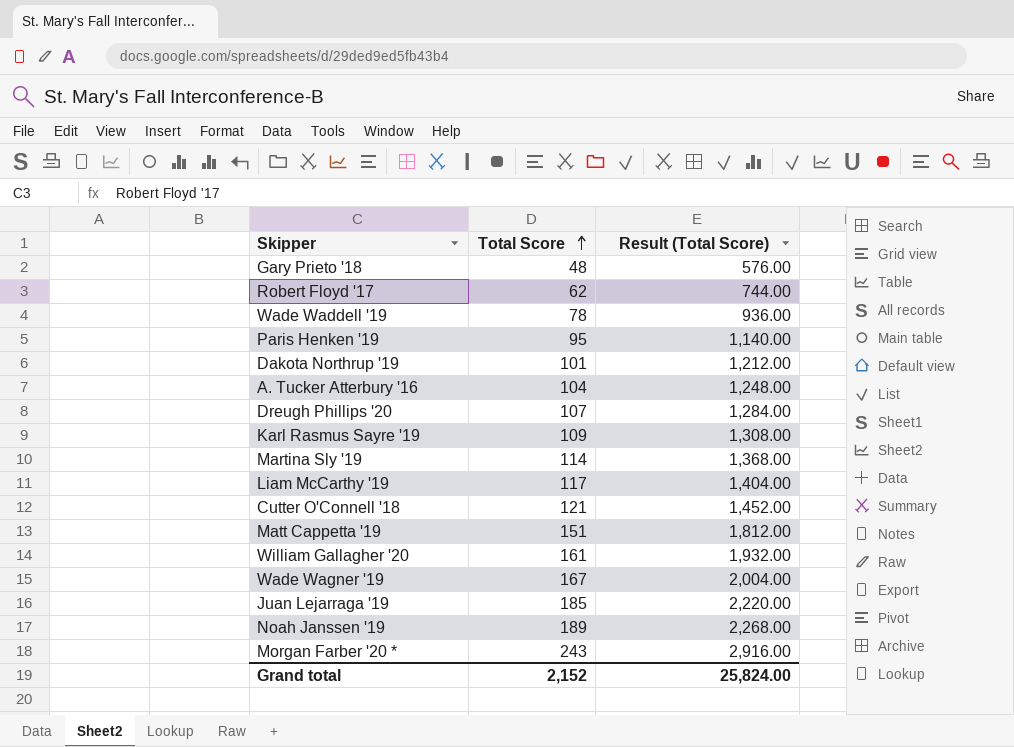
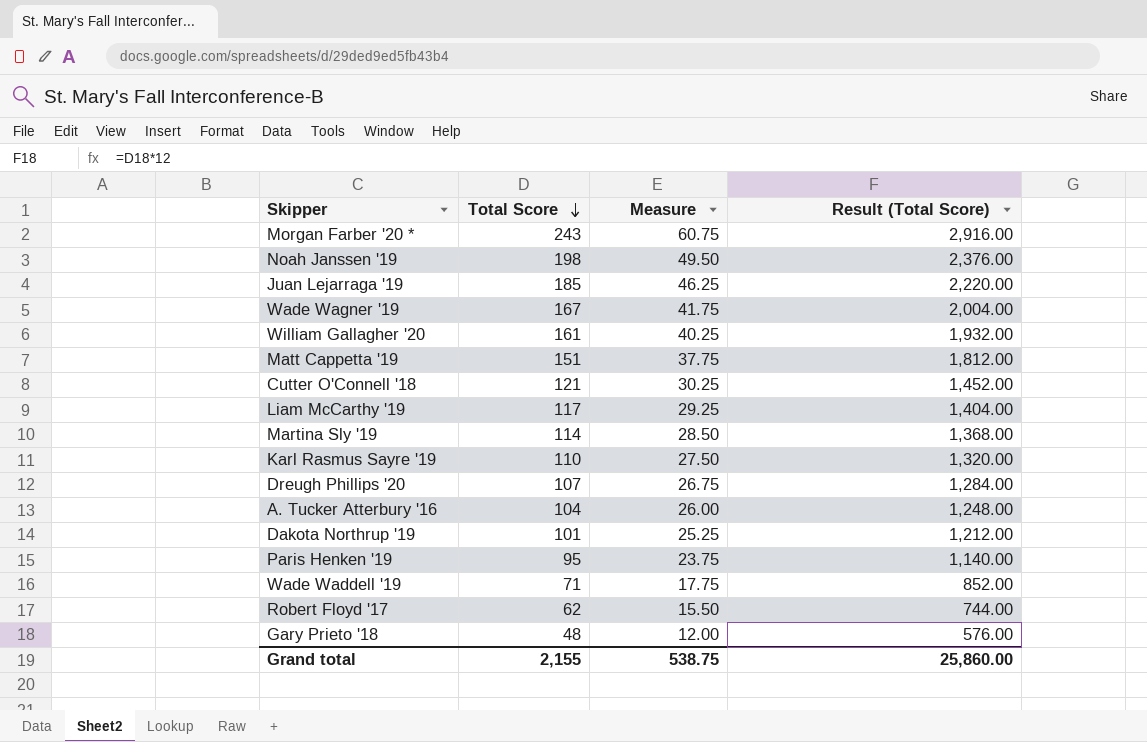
row order: Total Score ascending -> Total Score descending
column Measure | formula: none -> [Total Score] * 0.25
Noah Janssen '19 | Total Score: 189 -> 198
Noah Janssen '19 | Result (Total Score): 2,268.00 -> 2,376.00
Karl Rasmus Sayre '19 | Total Score: 109 -> 110
Karl Rasmus Sayre '19 | Result (Total Score): 1,308.00 -> 1,320.00
Wade Waddell '19 | Total Score: 78 -> 71
Wade Waddell '19 | Result (Total Score): 936.00 -> 852.00
Grand total | Total Score: 2,152 -> 2,155
Grand total | Result (Total Score): 25,824.00 -> 25,860.00

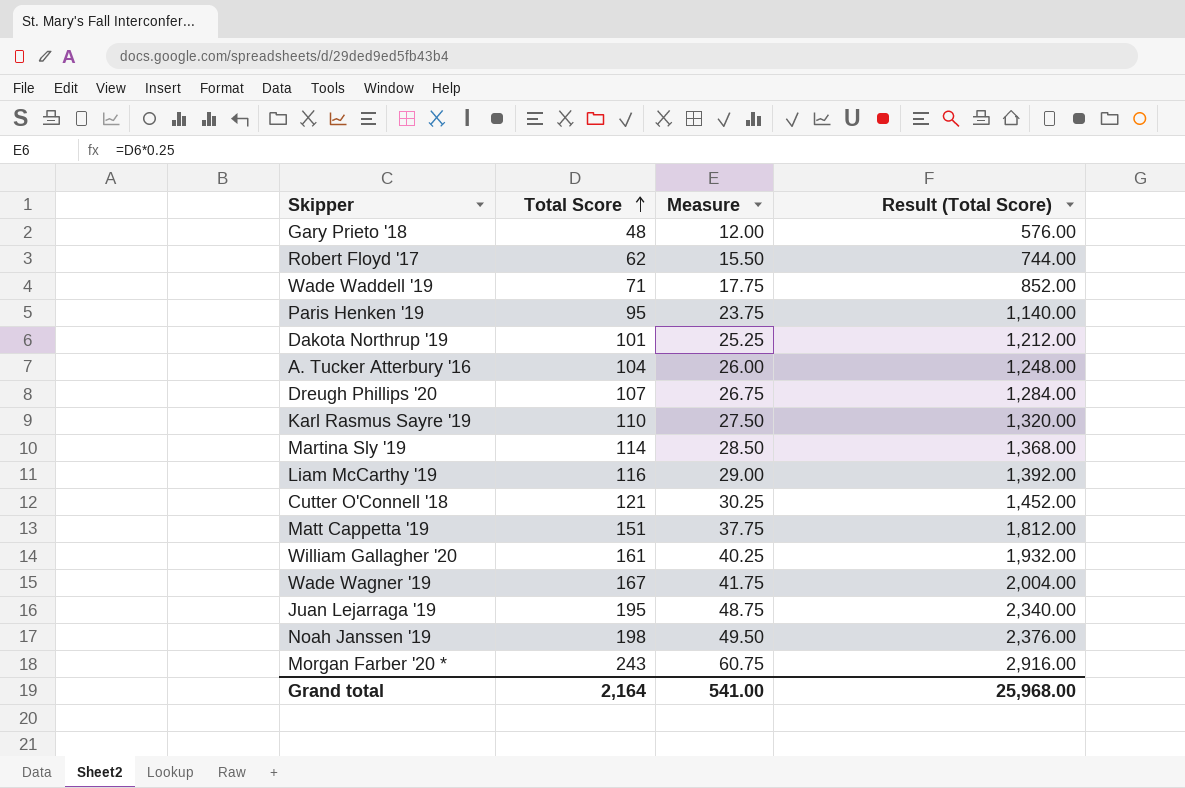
row order: Total Score descending -> Total Score ascending
Liam McCarthy '19 | Total Score: 117 -> 116
Liam McCarthy '19 | Measure: 29.25 -> 29.00
Liam McCarthy '19 | Result (Total Score): 1,404.00 -> 1,392.00
Juan Lejarraga '19 | Total Score: 185 -> 195
Juan Lejarraga '19 | Measure: 46.25 -> 48.75
Juan Lejarraga '19 | Result (Total Score): 2,220.00 -> 2,340.00
Grand total | Total Score: 2,155 -> 2,164
Grand total | Measure: 538.75 -> 541.00
Grand total | Result (Total Score): 25,860.00 -> 25,968.00

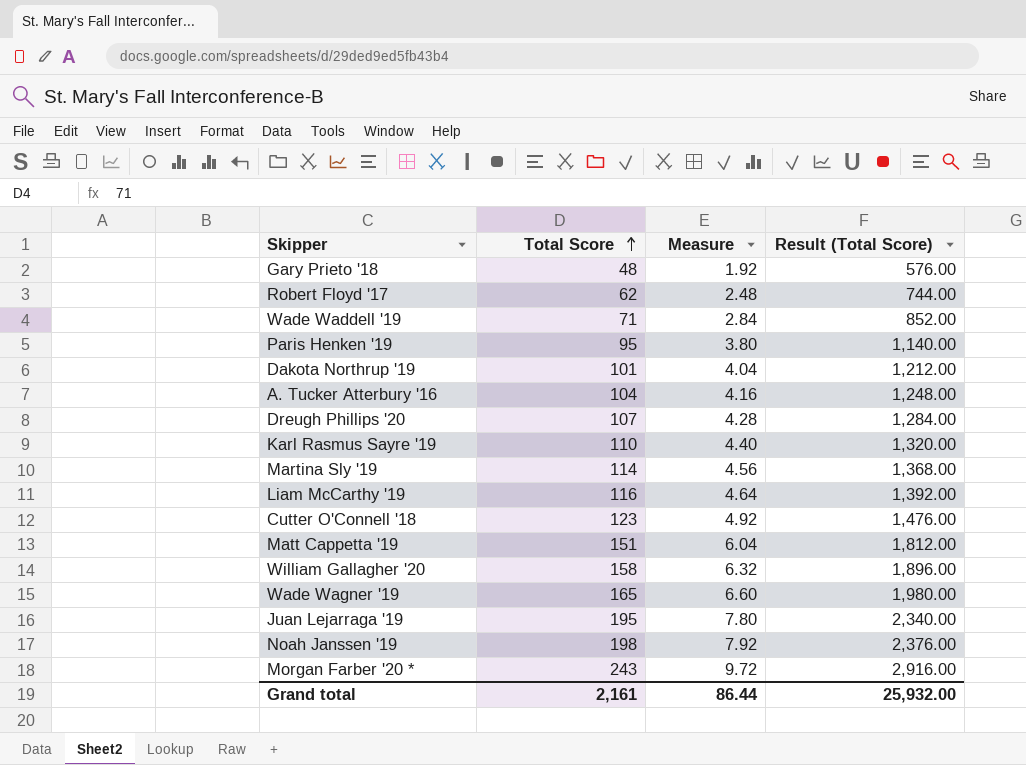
column Measure | formula: [Total Score] * 0.25 -> [Total Score] * 0.04
Cutter O'Connell '18 | Total Score: 121 -> 123
Cutter O'Connell '18 | Result (Total Score): 1,452.00 -> 1,476.00
William Gallagher '20 | Total Score: 161 -> 158
William Gallagher '20 | Result (Total Score): 1,932.00 -> 1,896.00
Wade Wagner '19 | Total Score: 167 -> 165
Wade Wagner '19 | Result (Total Score): 2,004.00 -> 1,980.00
Grand total | Total Score: 2,164 -> 2,161
Grand total | Measure: 541.00 -> 86.44
Grand total | Result (Total Score): 25,968.00 -> 25,932.00

